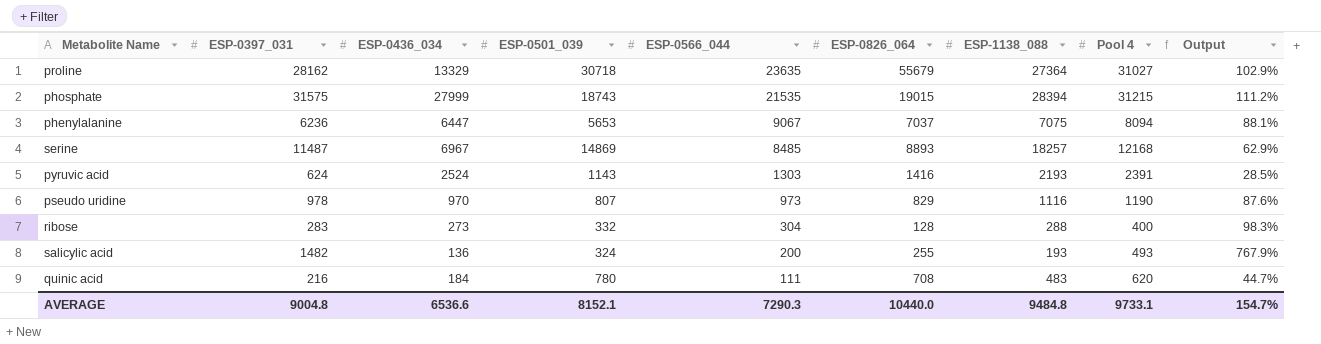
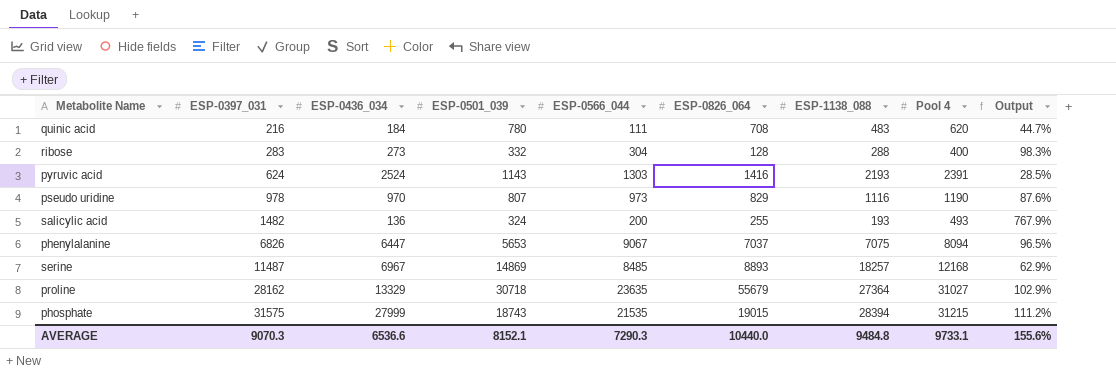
row order: ESP-0566_044 descending -> ESP-0397_031 ascending
phenylalanine | ESP-0397_031: 6236 -> 6826
phenylalanine | Output: 88.1% -> 96.5%
AVERAGE | ESP-0397_031: 9004.8 -> 9070.3
AVERAGE | Output: 154.7% -> 155.6%

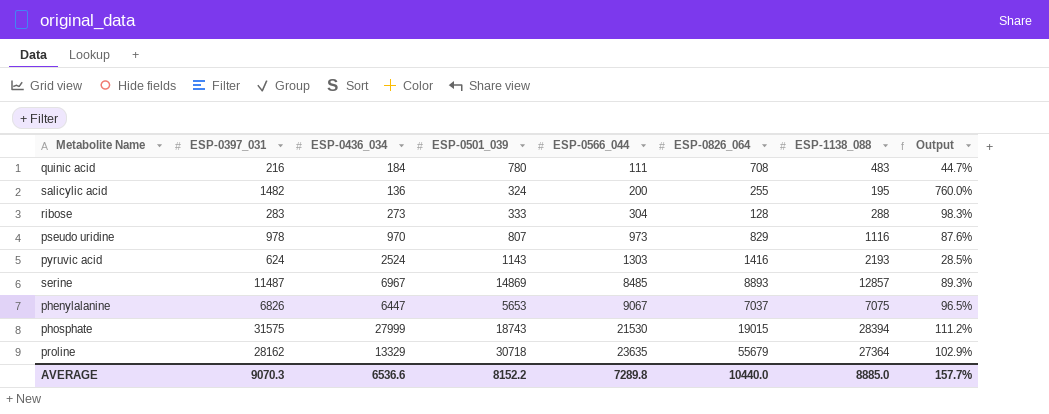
row order: ESP-0397_031 ascending -> ESP-0566_044 ascending
column Pool 4 | position: 8 -> none
salicylic acid | ESP-1138_088: 193 -> 195
salicylic acid | Output: 767.9% -> 760.0%
ribose | ESP-0501_039: 332 -> 333
serine | ESP-1138_088: 18257 -> 12857
serine | Output: 62.9% -> 89.3%
phosphate | ESP-0566_044: 21535 -> 21530
AVERAGE | ESP-0501_039: 8152.1 -> 8152.2
AVERAGE | ESP-0566_044: 7290.3 -> 7289.8
AVERAGE | ESP-1138_088: 9484.8 -> 8885.0
AVERAGE | Output: 155.6% -> 157.7%

